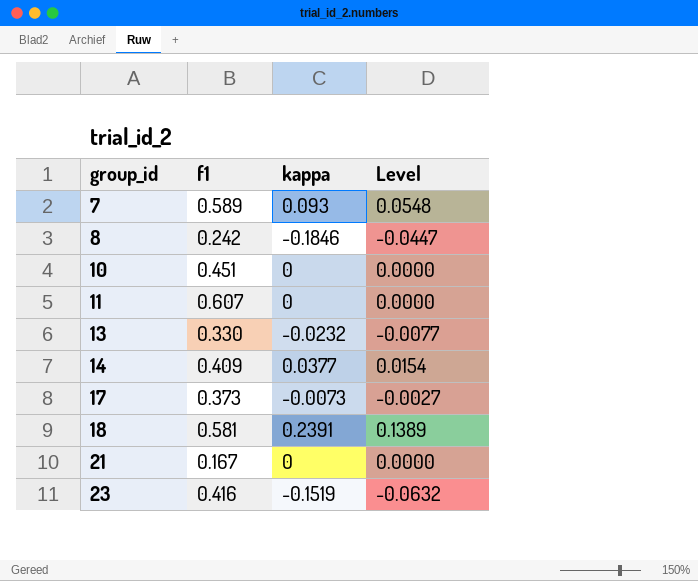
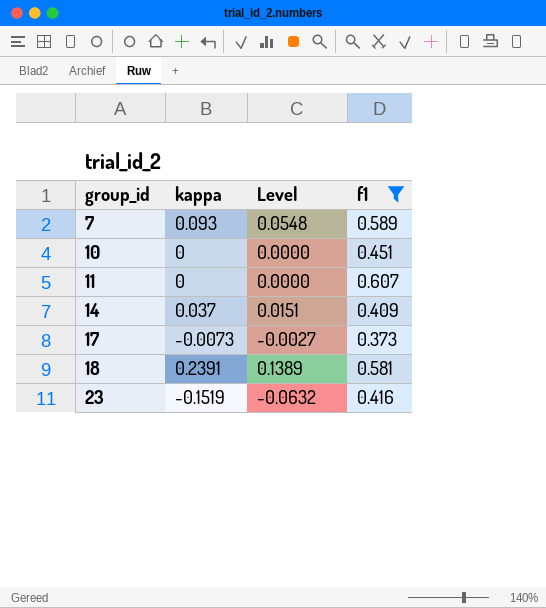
filter: none -> f1 >= 0.373
column f1 | position: 2 -> 4
14 | kappa: 0.0377 -> 0.037
14 | Level: 0.0154 -> 0.0151

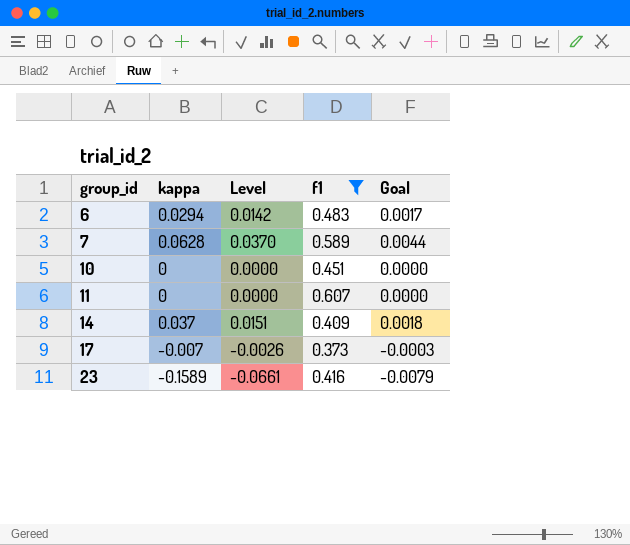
column Goal | formula: none -> [Level] * 0.12
row 18: 0.2391 | 0.1389 | 0.581 -> none
row 6: none -> 0.0294 | 0.0142 | 0.483 | 0.0017
7 | kappa: 0.093 -> 0.0628
7 | Level: 0.0548 -> 0.0370
17 | kappa: -0.0073 -> -0.007
17 | Level: -0.0027 -> -0.0026
23 | kappa: -0.1519 -> -0.1589
23 | Level: -0.0632 -> -0.0661

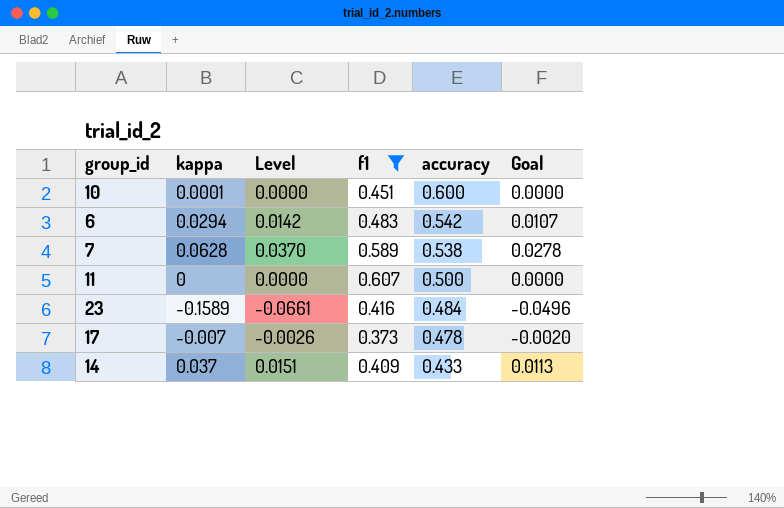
row order: group_id ascending -> accuracy descending
column accuracy | position: none -> 5
column Goal | formula: [Level] * 0.12 -> [Level] * 0.75
10 | kappa: 0 -> 0.0001

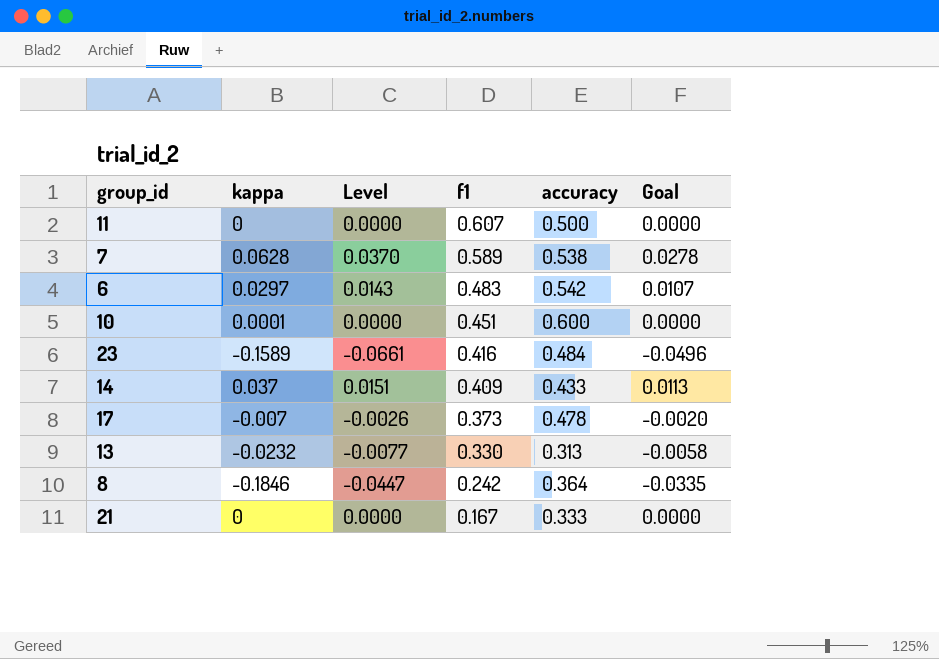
filter: f1 >= 0.373 -> none
row order: accuracy descending -> f1 descending
6 | kappa: 0.0294 -> 0.0297
6 | Level: 0.0142 -> 0.0143

